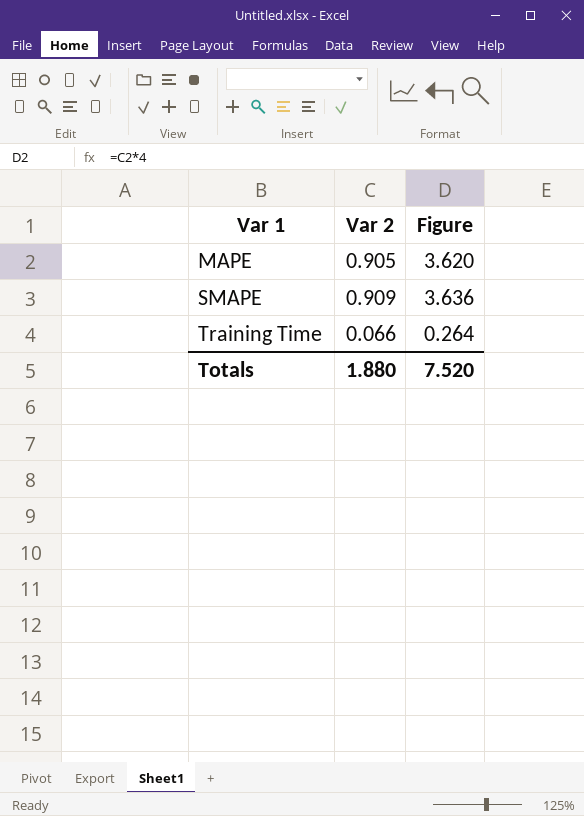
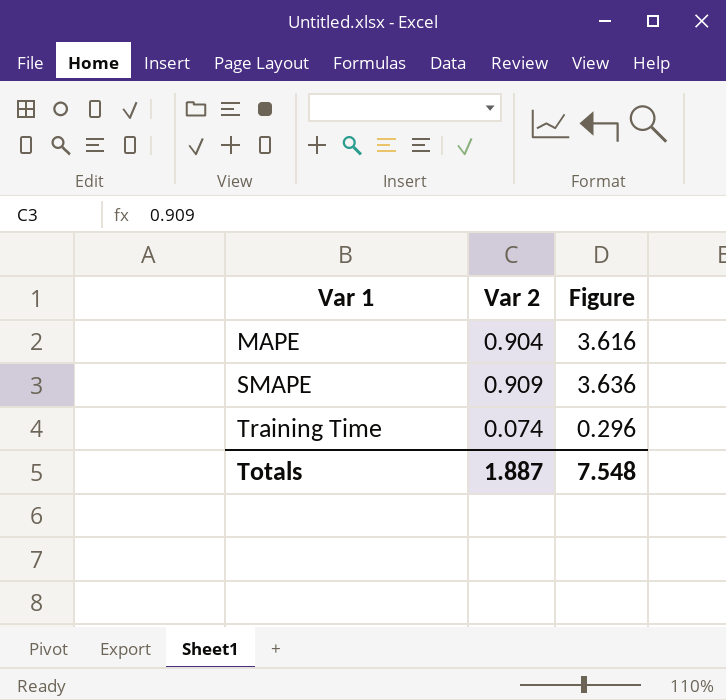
MAPE | Var 2: 0.905 -> 0.904
MAPE | Figure: 3.620 -> 3.616
Training Time | Var 2: 0.066 -> 0.074
Training Time | Figure: 0.264 -> 0.296
Totals | Var 2: 1.880 -> 1.887
Totals | Figure: 7.520 -> 7.548

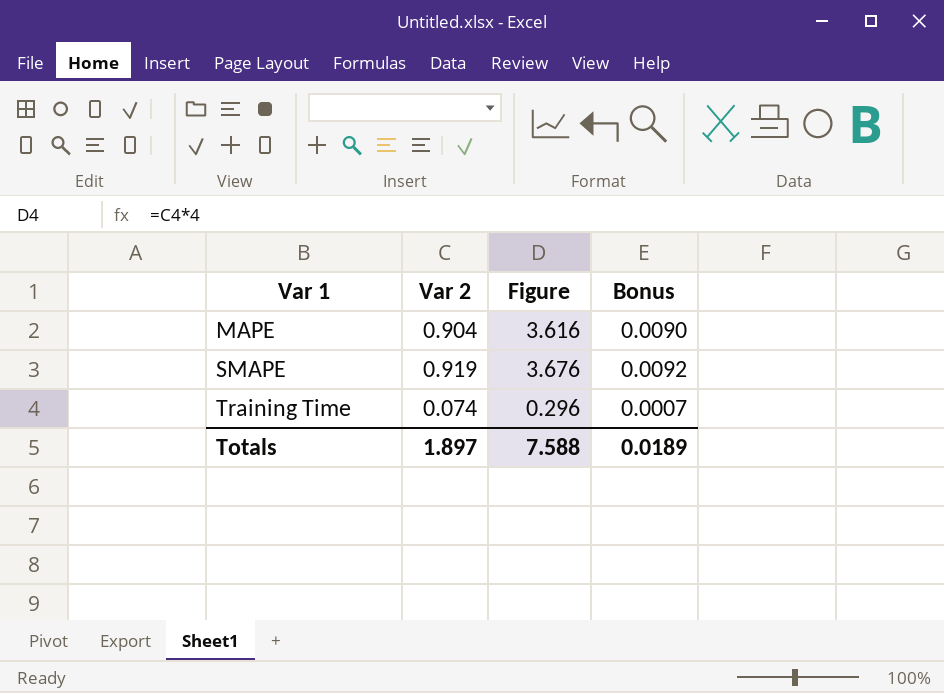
column Bonus | formula: none -> [Var 2] * 0.01
SMAPE | Var 2: 0.909 -> 0.919
SMAPE | Figure: 3.636 -> 3.676
Totals | Var 2: 1.887 -> 1.897
Totals | Figure: 7.548 -> 7.588

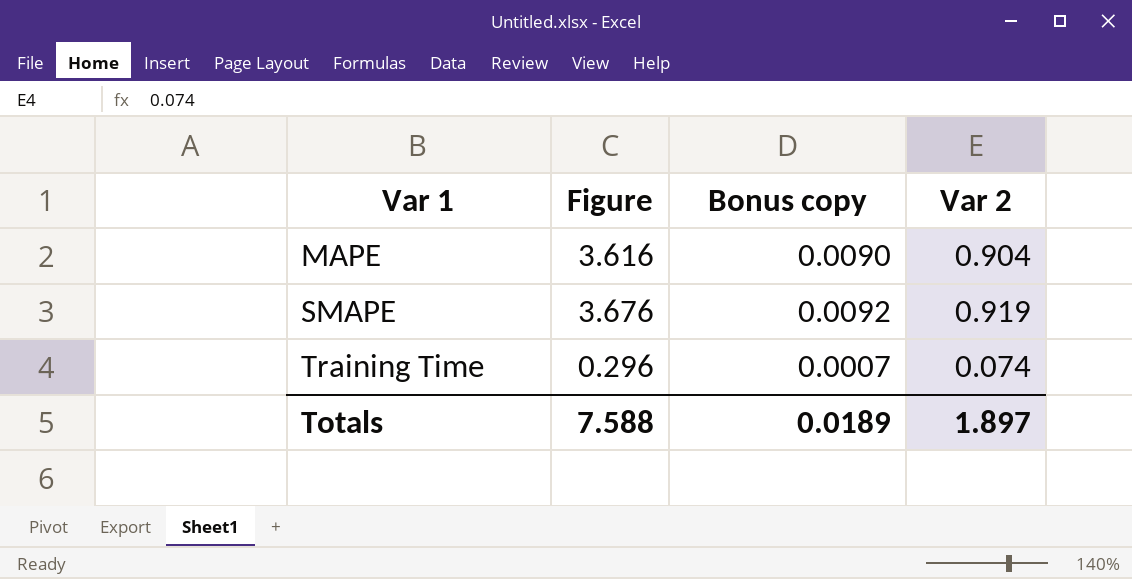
column name: Bonus -> Bonus copy
column Var 2 | position: 2 -> 4

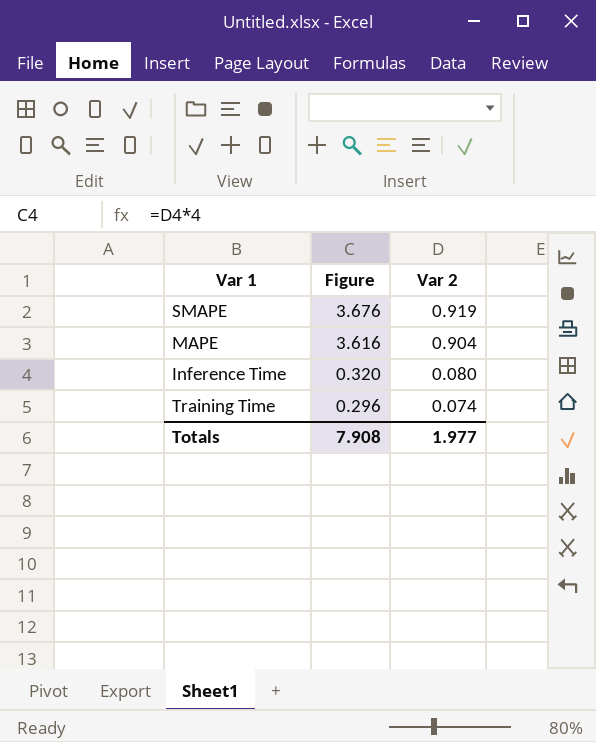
row order: Var 1 ascending -> Figure descending
column Bonus copy | formula: [Var 2] * 0.01 -> none
row Inference Time: none -> 0.320 | 0.080
Totals | Figure: 7.588 -> 7.908
Totals | Var 2: 1.897 -> 1.977

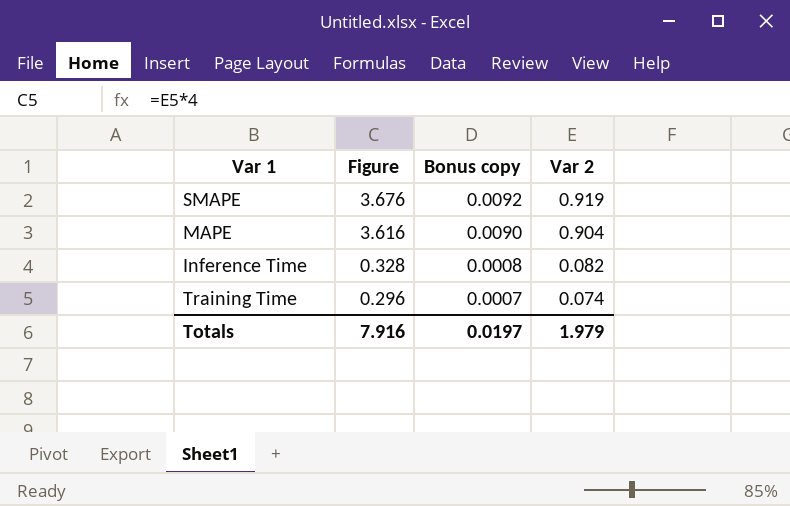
column Bonus copy | formula: none -> [Var 2] * 0.01
Inference Time | Figure: 0.320 -> 0.328
Inference Time | Var 2: 0.080 -> 0.082
Totals | Figure: 7.908 -> 7.916
Totals | Var 2: 1.977 -> 1.979

